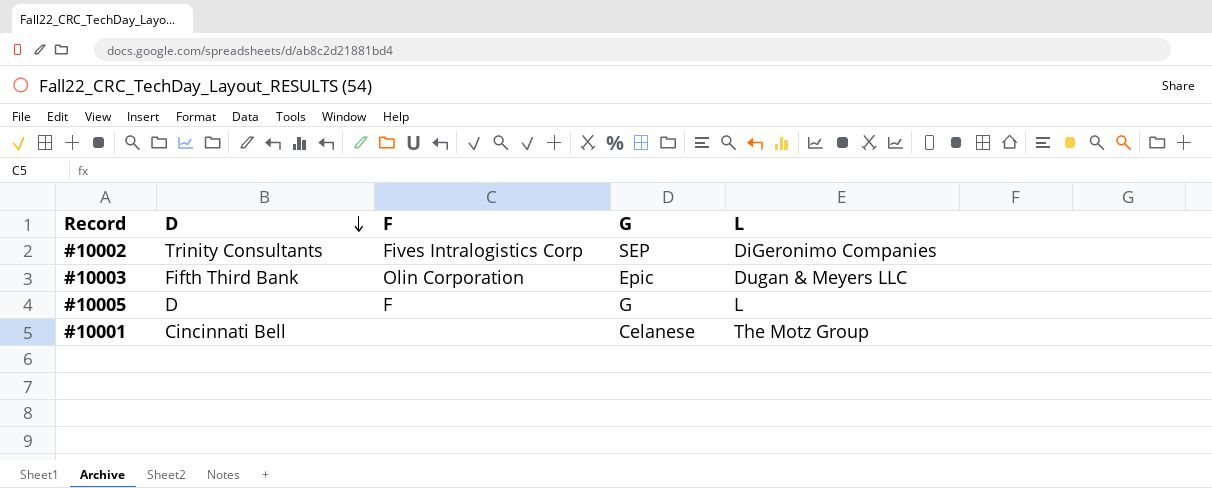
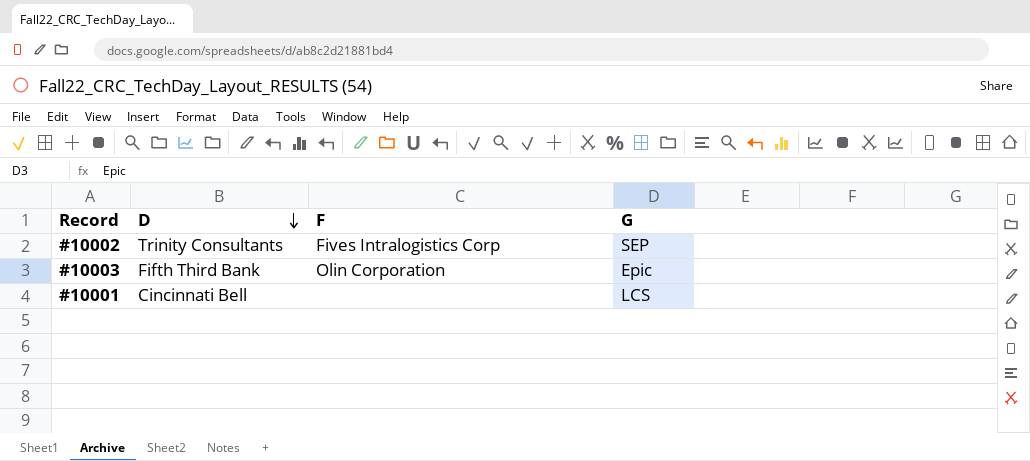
column L | position: 5 -> none
row #10005: D | F | G | L -> none
#10001 | G: Celanese -> LCS

